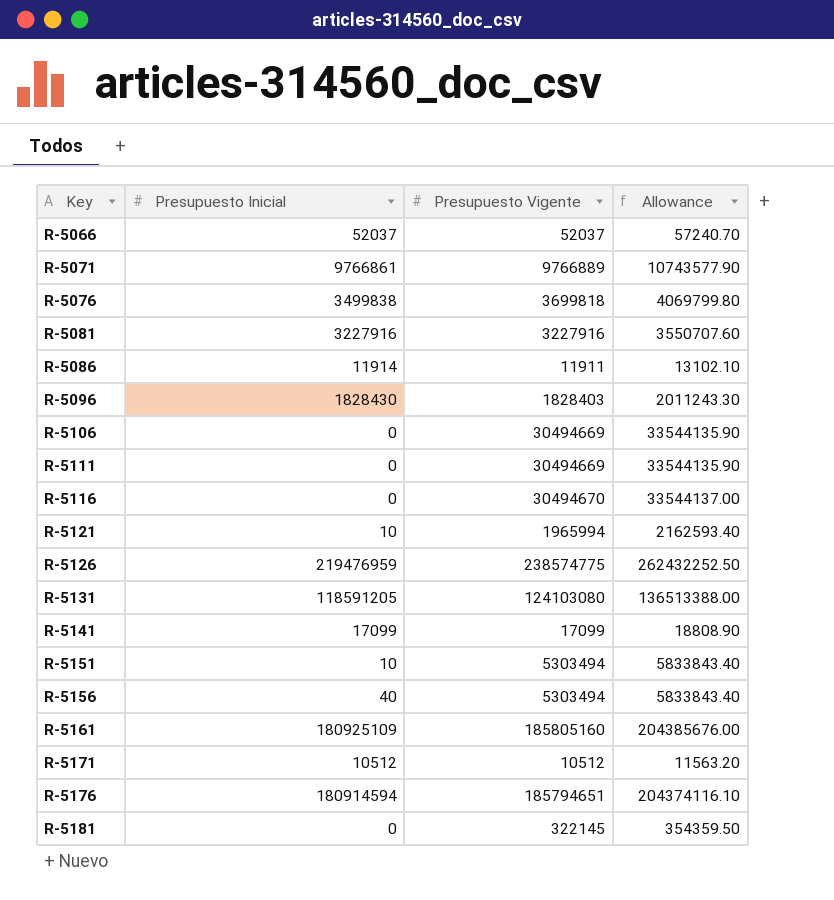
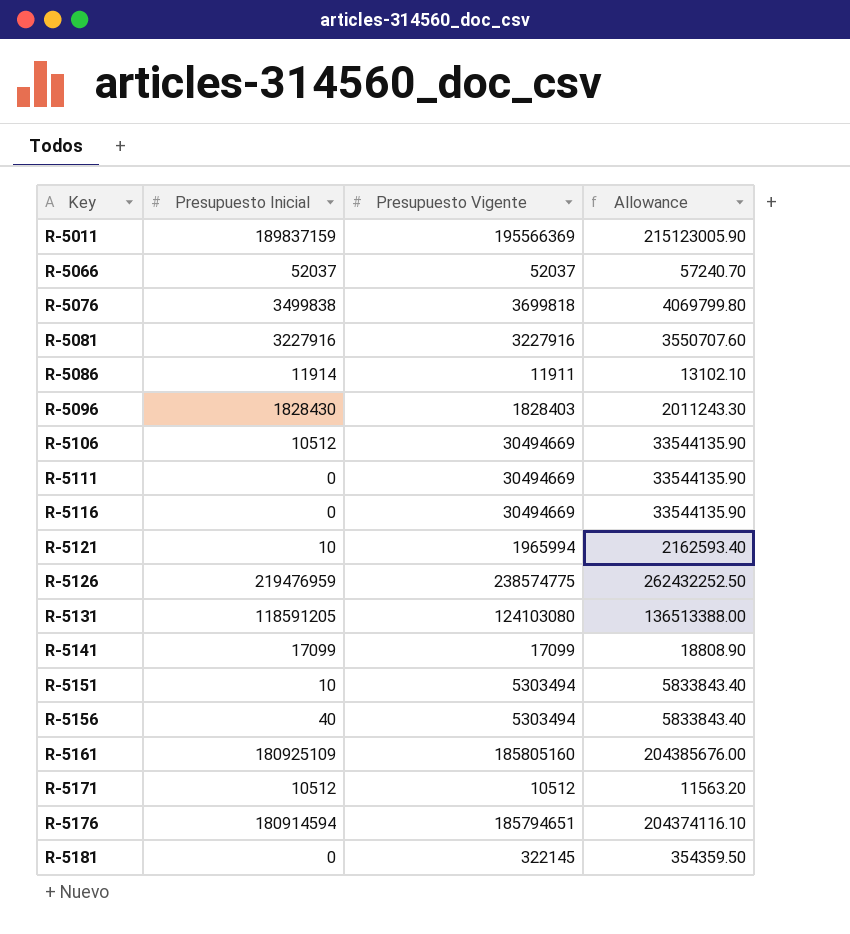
row R-5071: 9766861 | 9766889 | 10743577.90 -> none
row R-5011: none -> 189837159 | 195566369 | 215123005.90
R-5106 | Presupuesto Inicial: 0 -> 10512
R-5116 | Presupuesto Vigente: 30494670 -> 30494669
R-5116 | Allowance: 33544137.00 -> 33544135.90

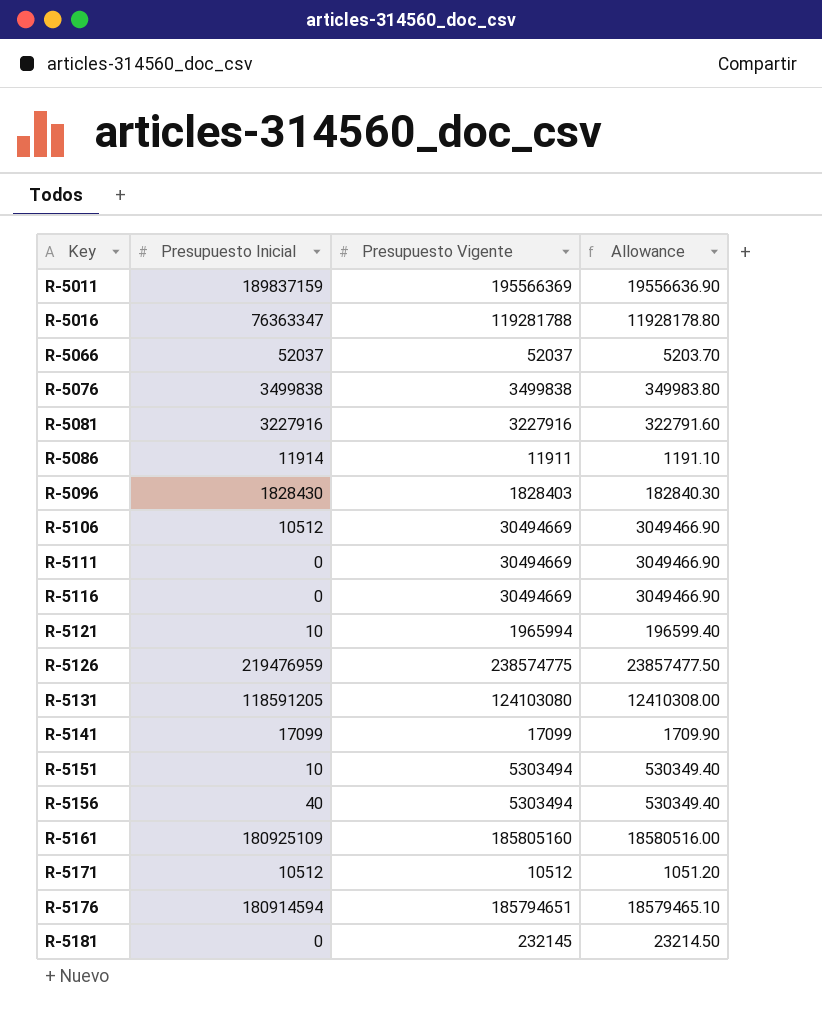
column Allowance | formula: [Presupuesto Vigente] * 1.1 -> [Presupuesto Vigente] * 0.1
row R-5016: none -> 76363347 | 119281788 | 11928178.80
R-5076 | Presupuesto Vigente: 3699818 -> 3499838
R-5181 | Presupuesto Vigente: 322145 -> 232145

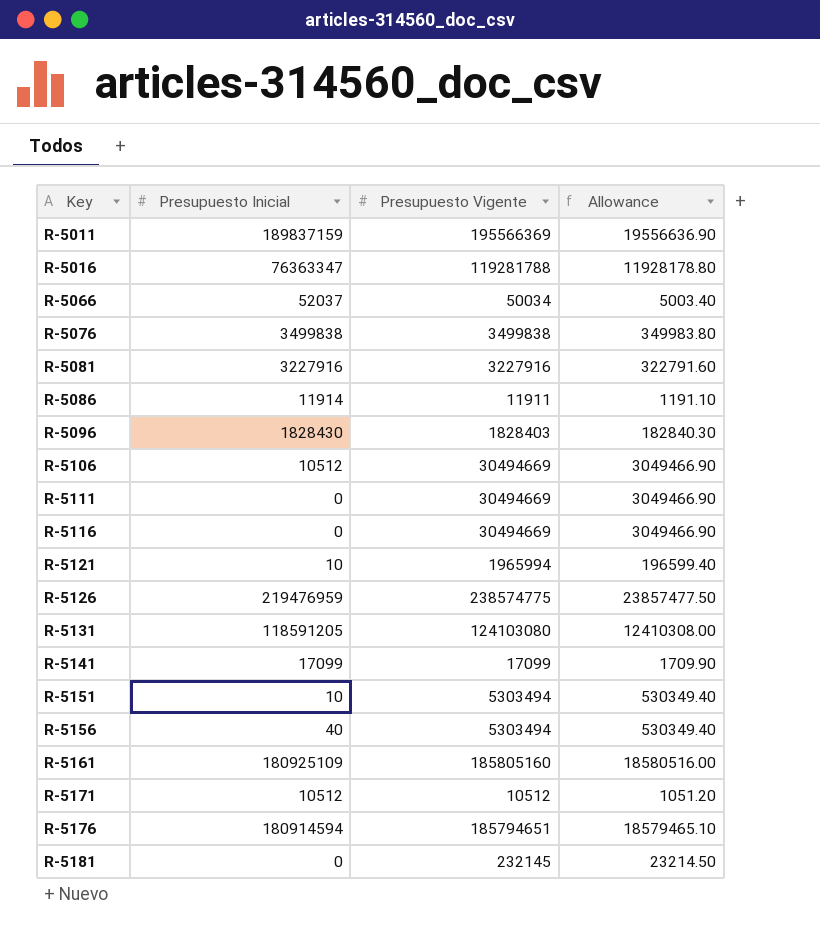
R-5066 | Presupuesto Vigente: 52037 -> 50034
R-5066 | Allowance: 5203.70 -> 5003.40

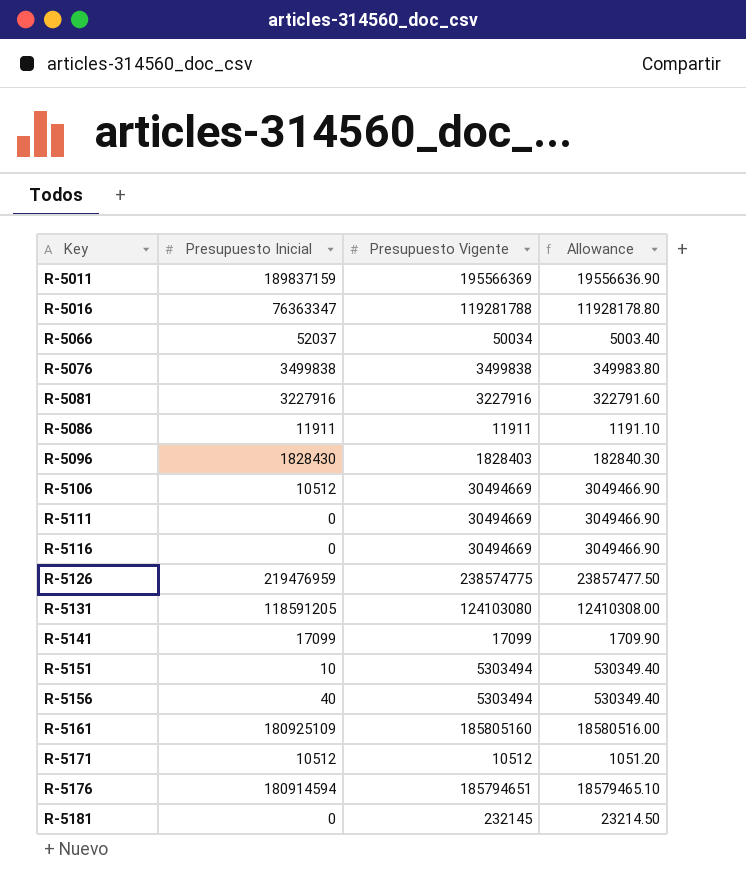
row R-5121: 10 | 1965994 | 196599.40 -> none
R-5086 | Presupuesto Inicial: 11914 -> 11911

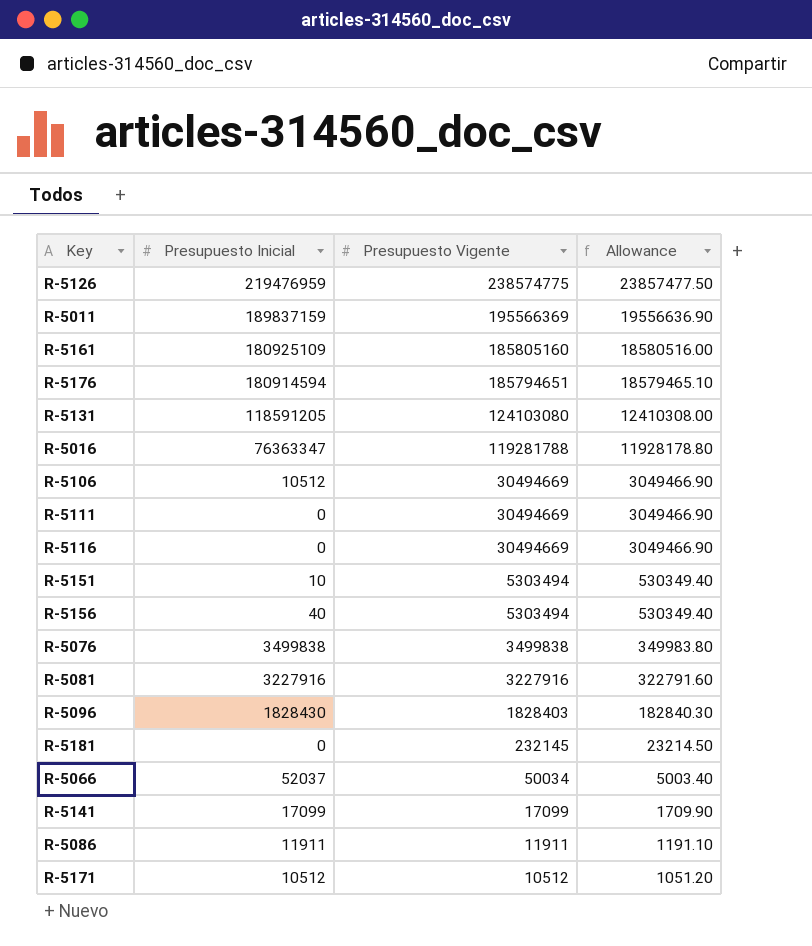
row order: Key ascending -> Presupuesto Vigente descending

